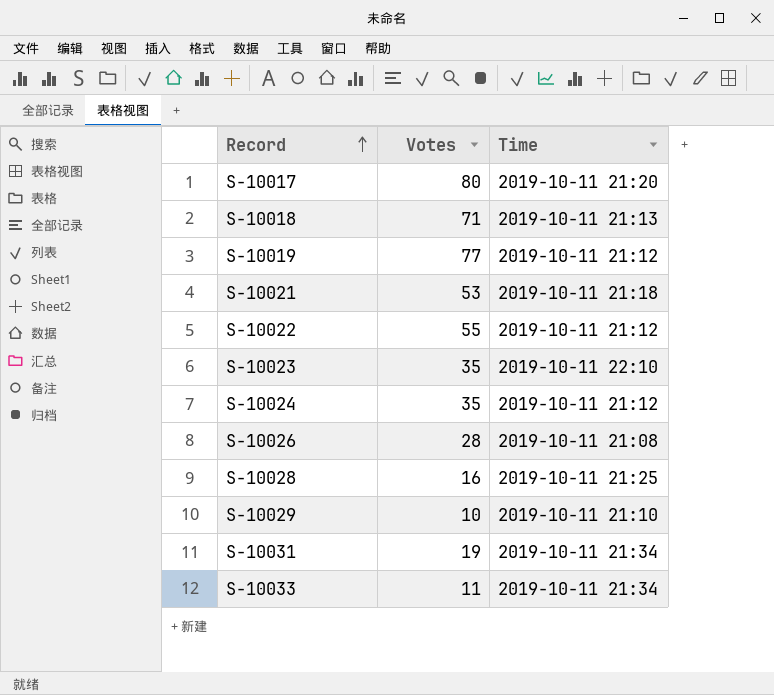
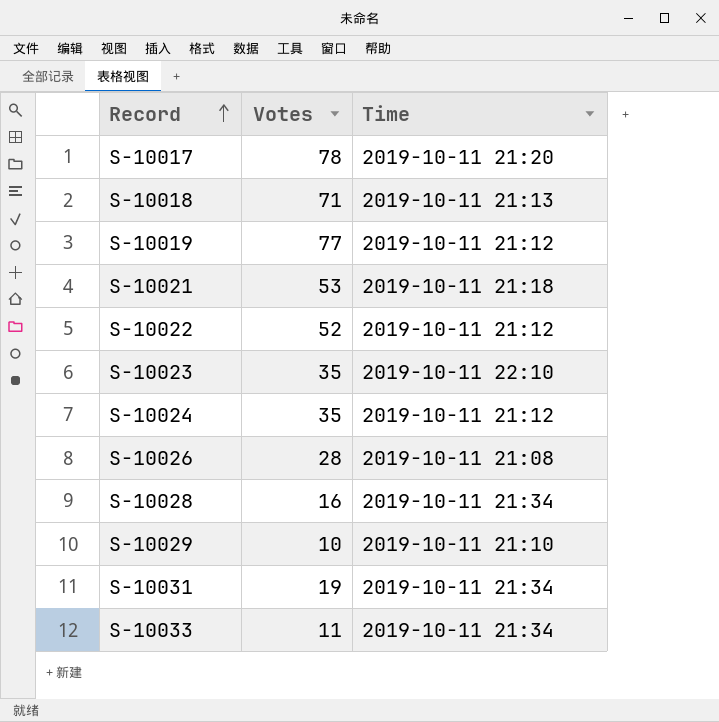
S-10017 | Votes: 80 -> 78
S-10022 | Votes: 55 -> 52
S-10028 | Time: 2019-10-11 21:25 -> 2019-10-11 21:34

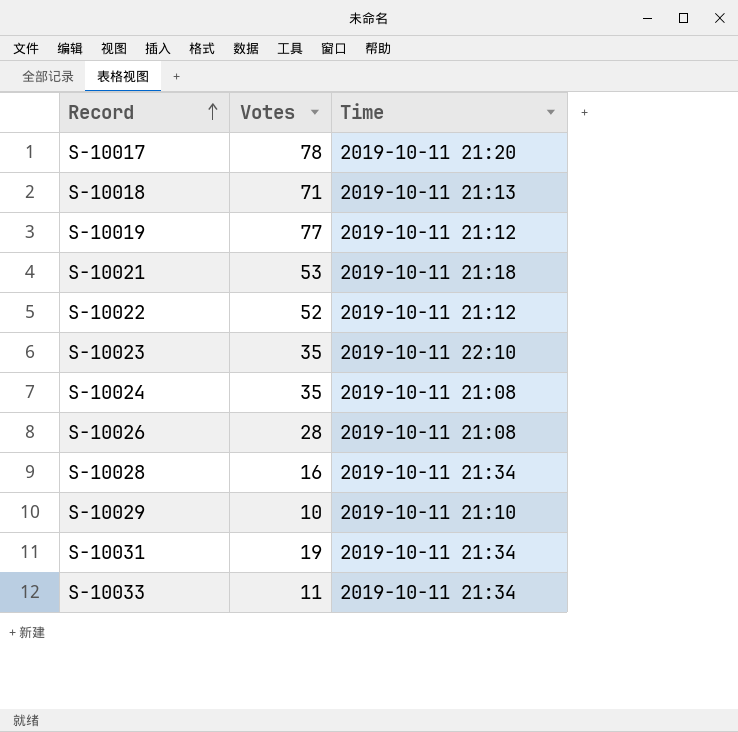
S-10024 | Time: 2019-10-11 21:12 -> 2019-10-11 21:08

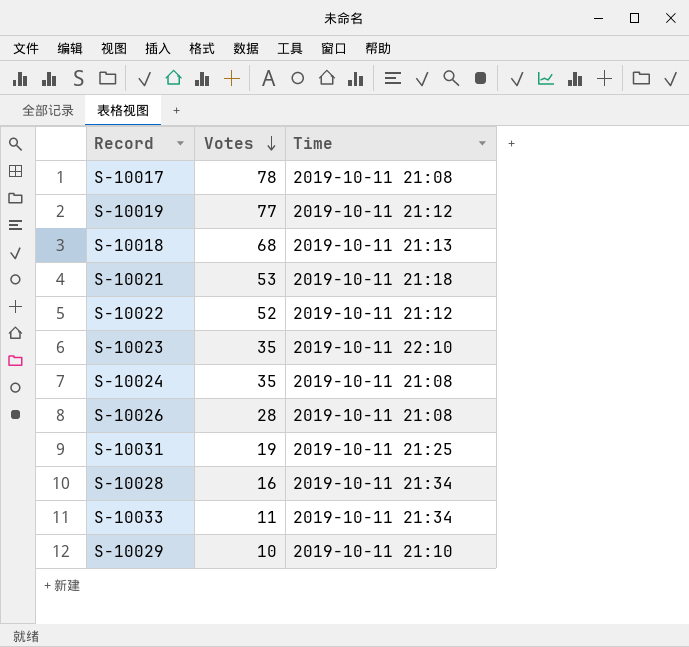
row order: Record ascending -> Votes descending
S-10017 | Time: 2019-10-11 21:20 -> 2019-10-11 21:08
S-10018 | Votes: 71 -> 68
S-10031 | Time: 2019-10-11 21:34 -> 2019-10-11 21:25

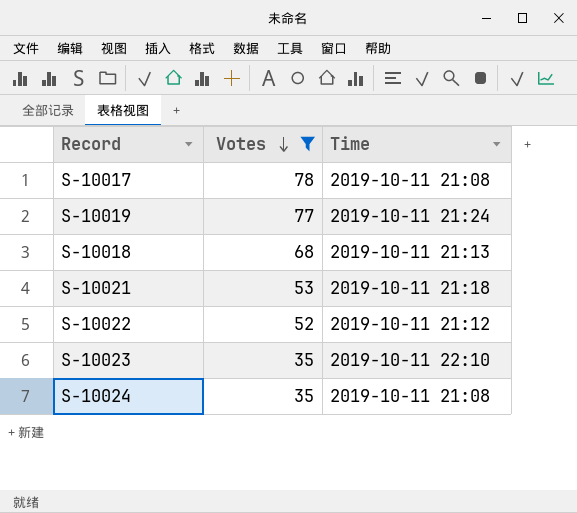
filter: none -> Votes >= 35
S-10019 | Time: 2019-10-11 21:12 -> 2019-10-11 21:24

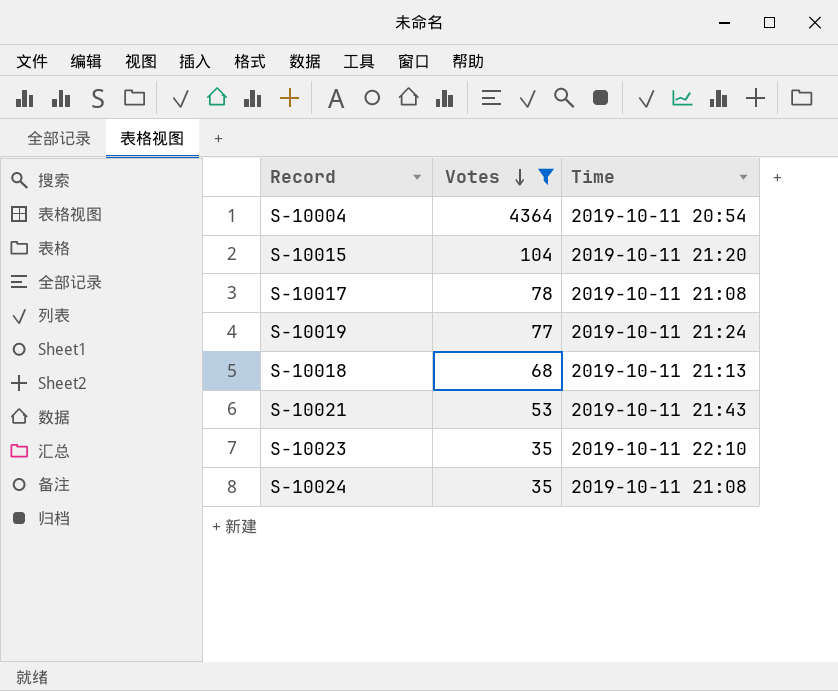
row S-10022: 52 | 2019-10-11 21:12 -> none
row S-10004: none -> 4364 | 2019-10-11 20:54
row S-10015: none -> 104 | 2019-10-11 21:20
S-10021 | Time: 2019-10-11 21:18 -> 2019-10-11 21:43

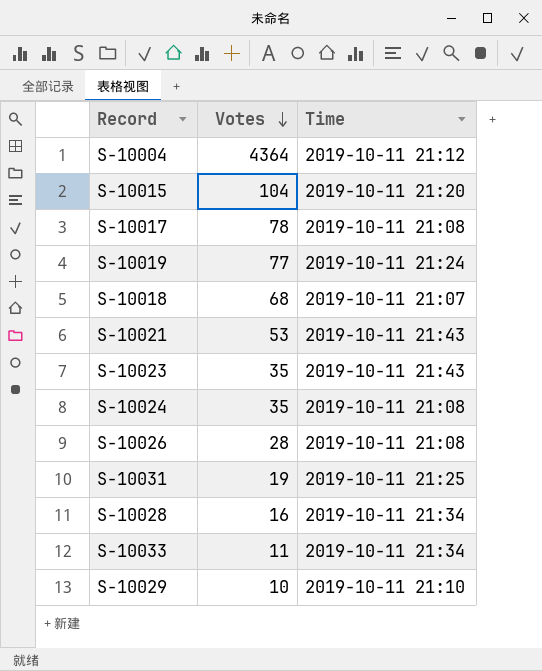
filter: Votes >= 35 -> none
S-10004 | Time: 2019-10-11 20:54 -> 2019-10-11 21:12
S-10018 | Time: 2019-10-11 21:13 -> 2019-10-11 21:07
S-10023 | Time: 2019-10-11 22:10 -> 2019-10-11 21:43

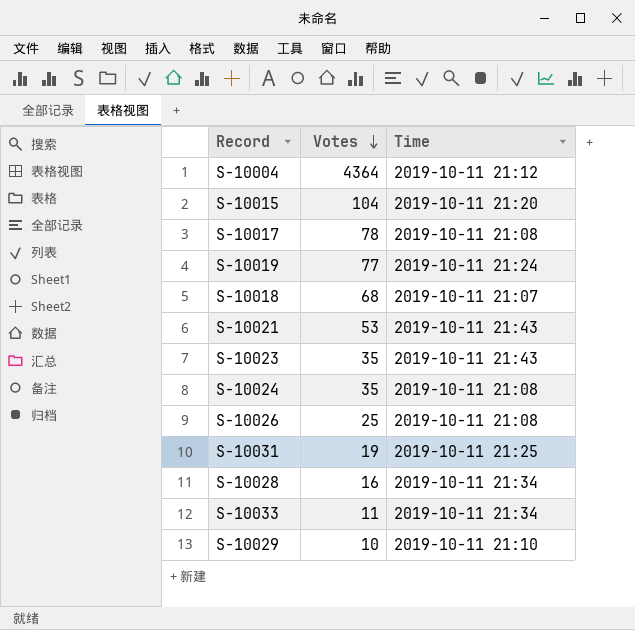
S-10026 | Votes: 28 -> 25

